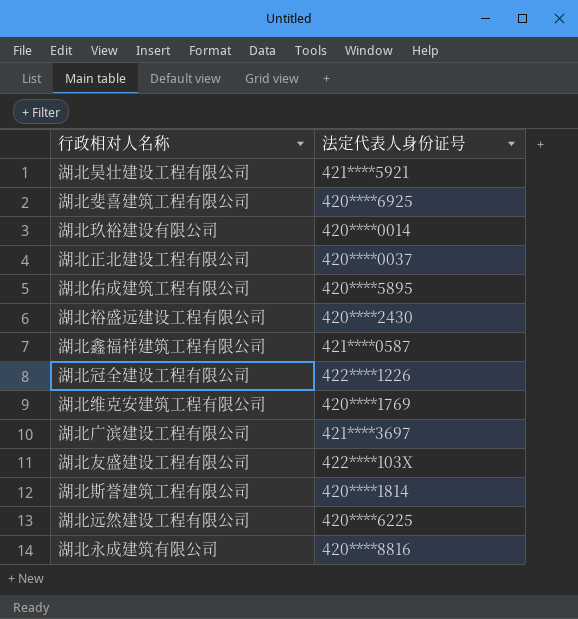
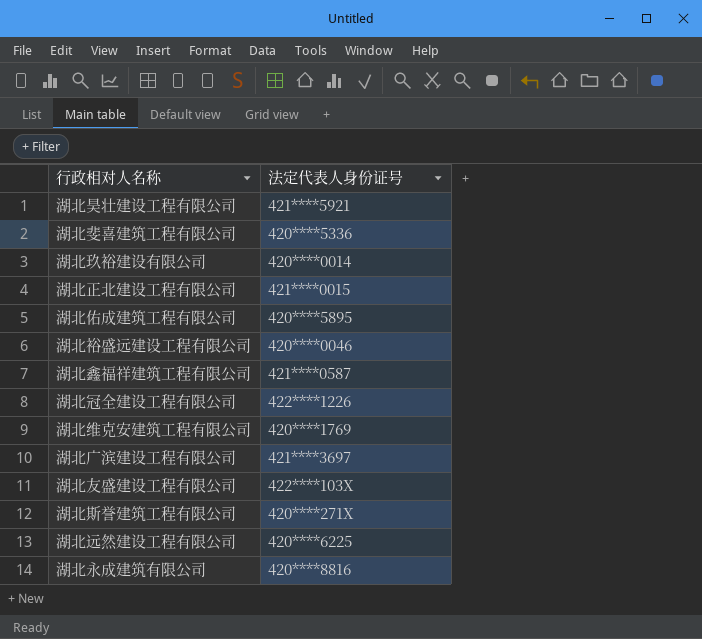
湖北斐喜建筑工程有限公司 | 法定代表人身份证号: 420****6925 -> 420****5336
湖北正北建设工程有限公司 | 法定代表人身份证号: 420****0037 -> 421****0015
湖北裕盛远建设工程有限公司 | 法定代表人身份证号: 420****2430 -> 420****0046
湖北斯誉建筑工程有限公司 | 法定代表人身份证号: 420****1814 -> 420****271X

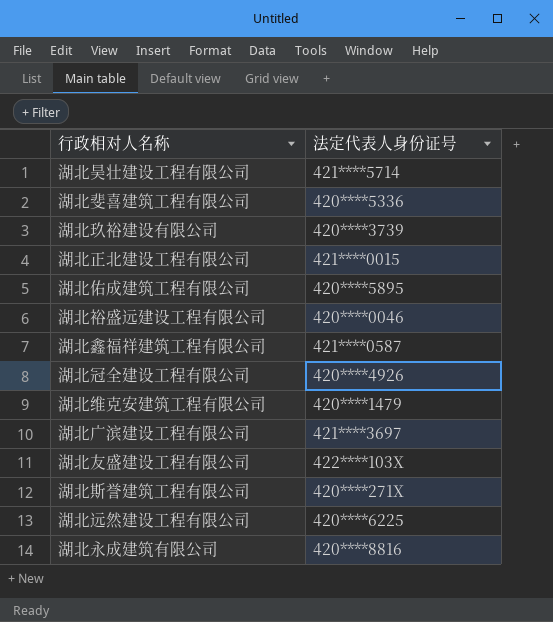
湖北昊壮建设工程有限公司 | 法定代表人身份证号: 421****5921 -> 421****5714
湖北玖裕建设有限公司 | 法定代表人身份证号: 420****0014 -> 420****3739
湖北冠全建设工程有限公司 | 法定代表人身份证号: 422****1226 -> 420****4926
湖北维克安建筑工程有限公司 | 法定代表人身份证号: 420****1769 -> 420****1479

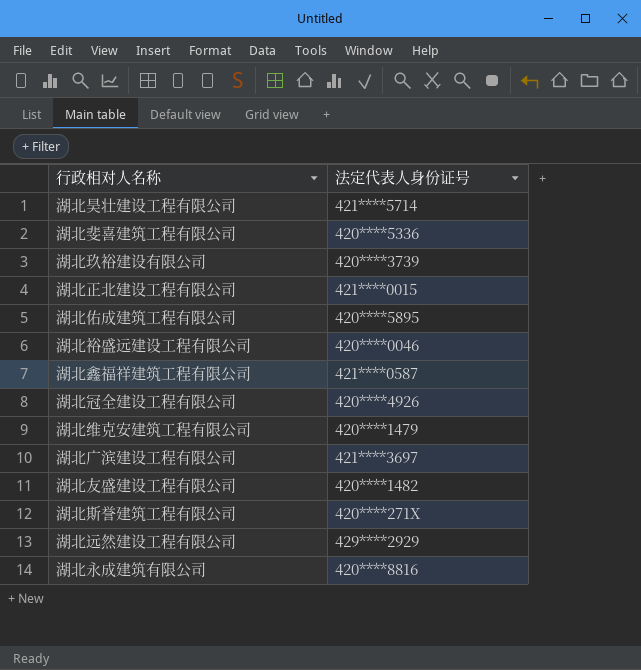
湖北友盛建设工程有限公司 | 法定代表人身份证号: 422****103X -> 420****1482
湖北远然建设工程有限公司 | 法定代表人身份证号: 420****6225 -> 429****2929

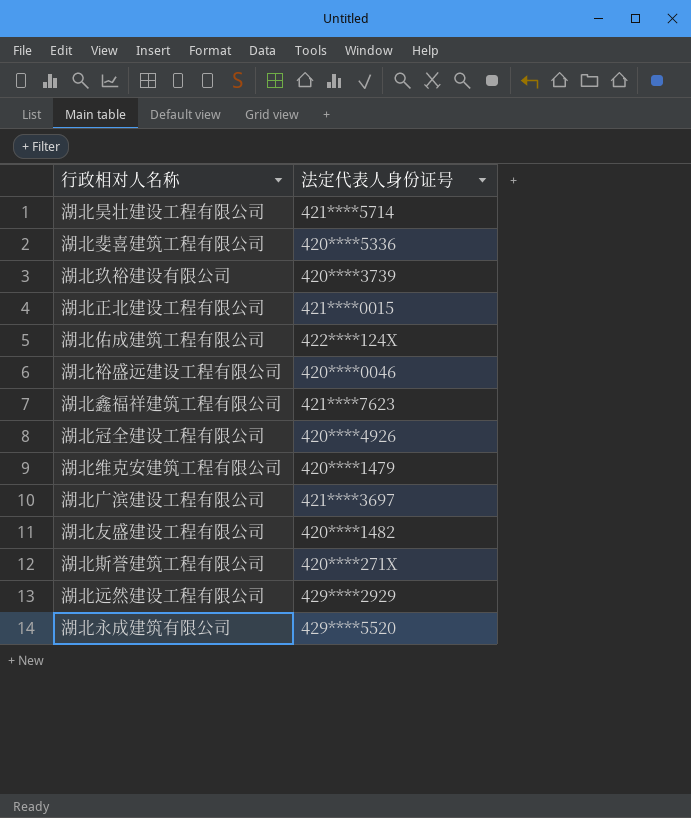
湖北佑成建筑工程有限公司 | 法定代表人身份证号: 420****5895 -> 422****124X
湖北鑫福祥建筑工程有限公司 | 法定代表人身份证号: 421****0587 -> 421****7623
湖北永成建筑有限公司 | 法定代表人身份证号: 420****8816 -> 429****5520

